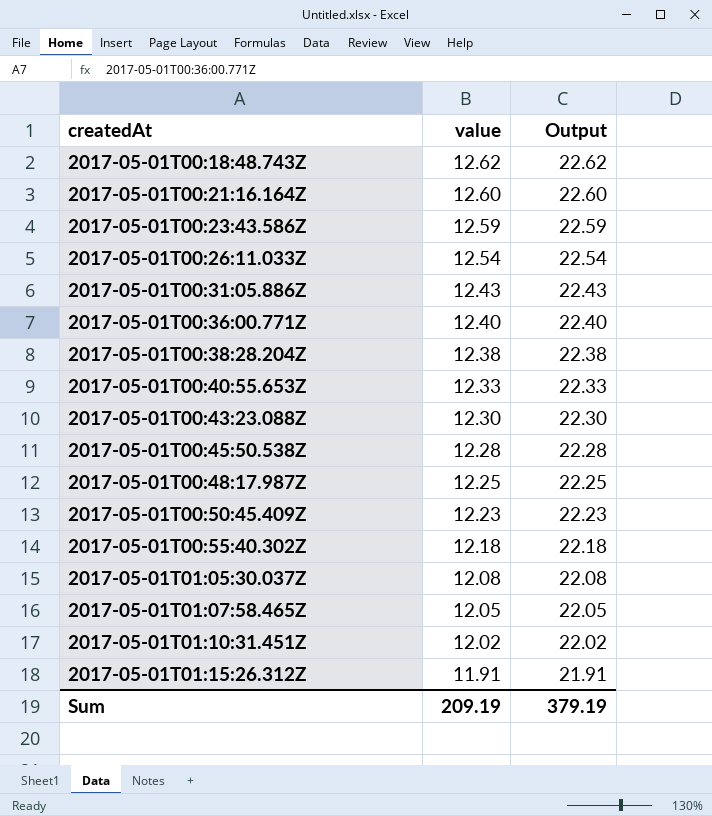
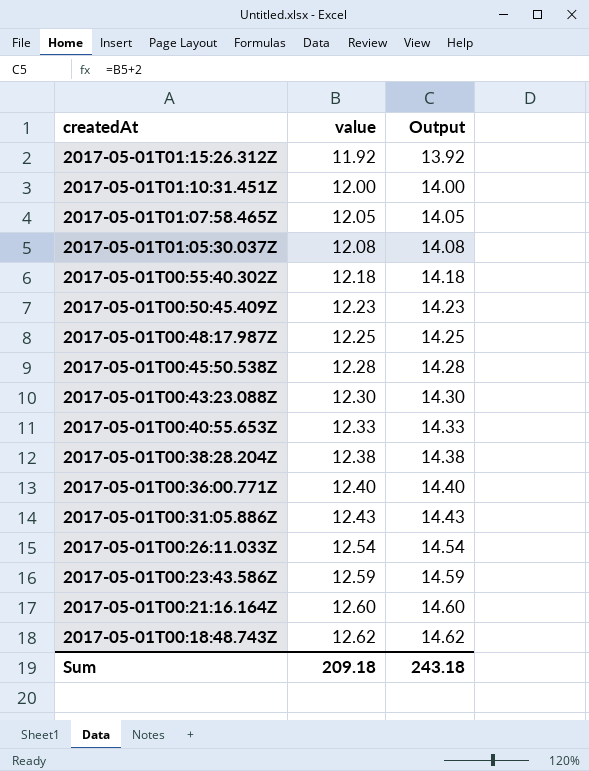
row order: createdAt ascending -> createdAt descending
column Output | formula: [value] + 10 -> [value] + 2
2017-05-01T01:15:26.312Z | value: 11.91 -> 11.92
2017-05-01T01:10:31.451Z | value: 12.02 -> 12.00
Sum | value: 209.19 -> 209.18
Sum | Output: 379.19 -> 243.18

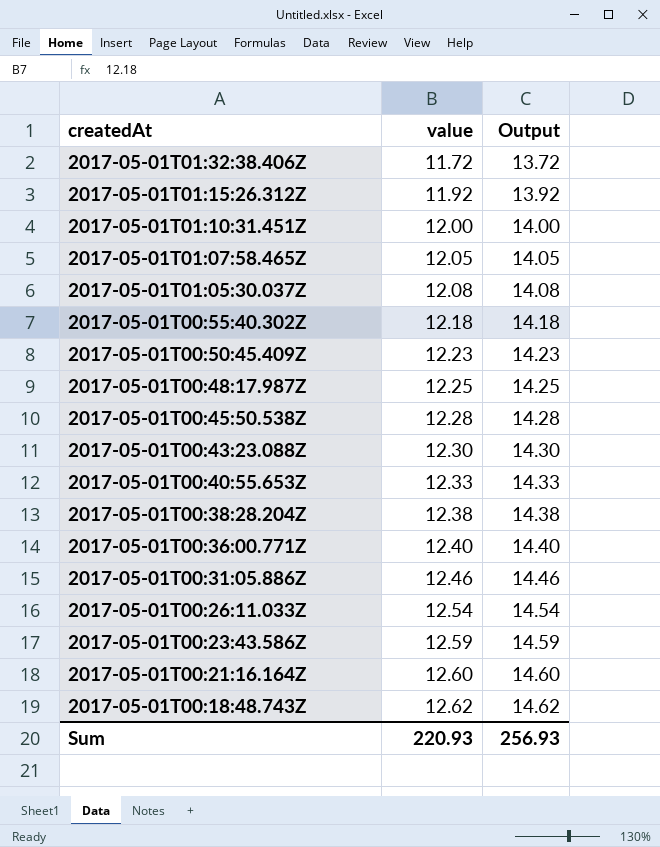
row 2017-05-01T01:32:38.406Z: none -> 11.72 | 13.72
2017-05-01T00:31:05.886Z | value: 12.43 -> 12.46
2017-05-01T00:31:05.886Z | Output: 14.43 -> 14.46
Sum | value: 209.18 -> 220.93
Sum | Output: 243.18 -> 256.93

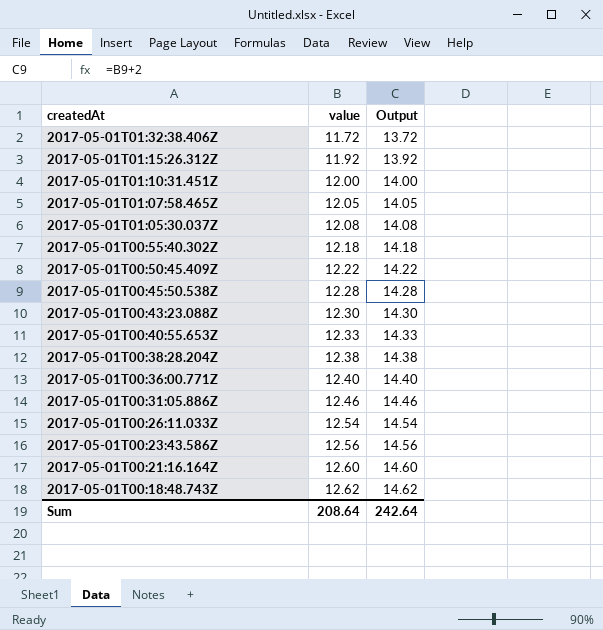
row 2017-05-01T00:48:17.987Z: 12.25 | 14.25 -> none
2017-05-01T00:50:45.409Z | value: 12.23 -> 12.22
2017-05-01T00:50:45.409Z | Output: 14.23 -> 14.22
2017-05-01T00:23:43.586Z | value: 12.59 -> 12.56
2017-05-01T00:23:43.586Z | Output: 14.59 -> 14.56
Sum | value: 220.93 -> 208.64
Sum | Output: 256.93 -> 242.64

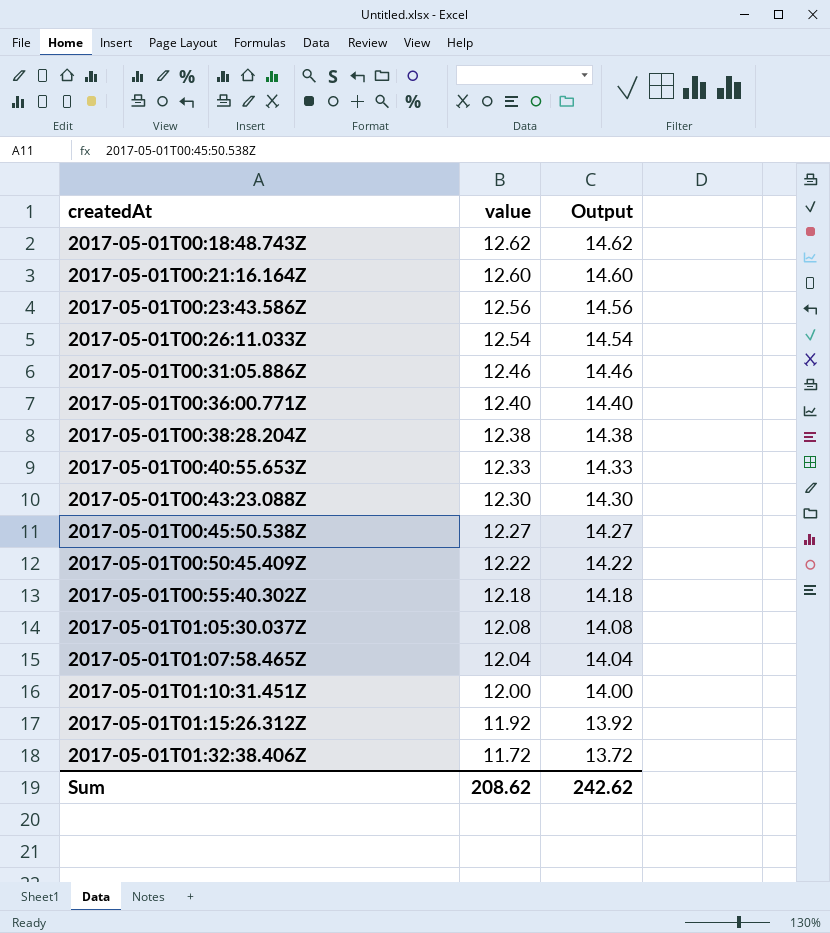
row order: createdAt descending -> createdAt ascending
2017-05-01T00:45:50.538Z | value: 12.28 -> 12.27
2017-05-01T00:45:50.538Z | Output: 14.28 -> 14.27
2017-05-01T01:07:58.465Z | value: 12.05 -> 12.04
2017-05-01T01:07:58.465Z | Output: 14.05 -> 14.04
Sum | value: 208.64 -> 208.62
Sum | Output: 242.64 -> 242.62

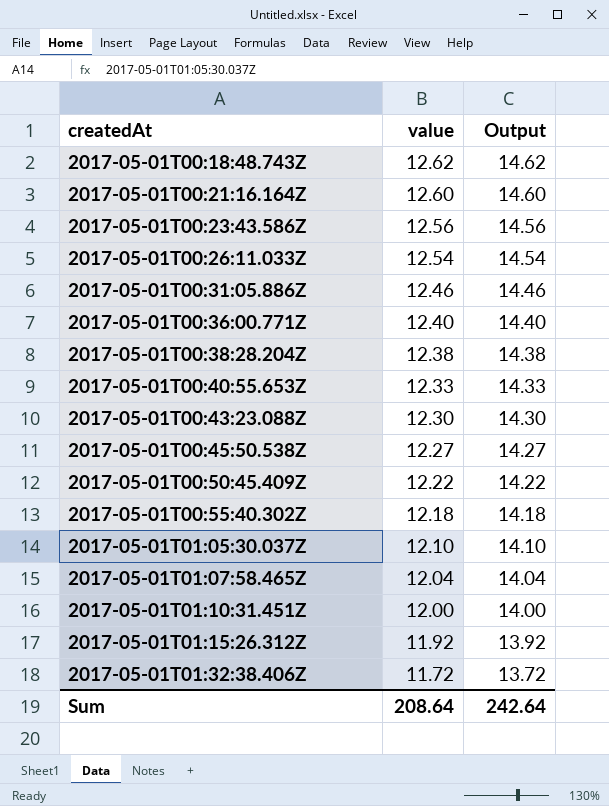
2017-05-01T01:05:30.037Z | value: 12.08 -> 12.10
2017-05-01T01:05:30.037Z | Output: 14.08 -> 14.10
Sum | value: 208.62 -> 208.64
Sum | Output: 242.62 -> 242.64

